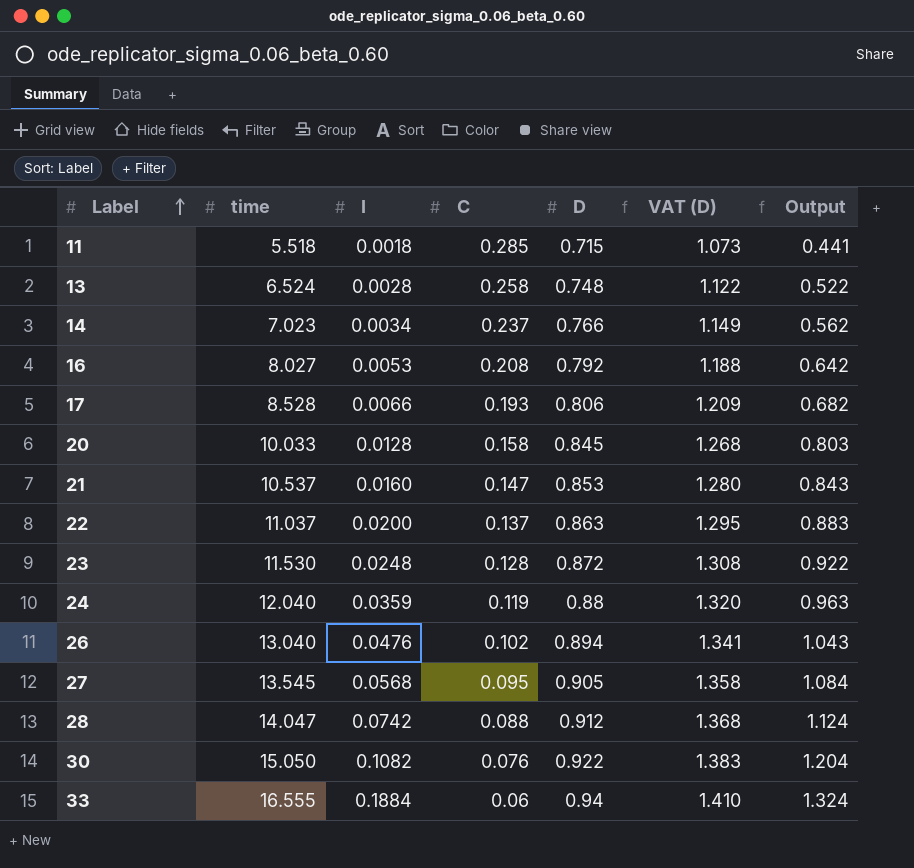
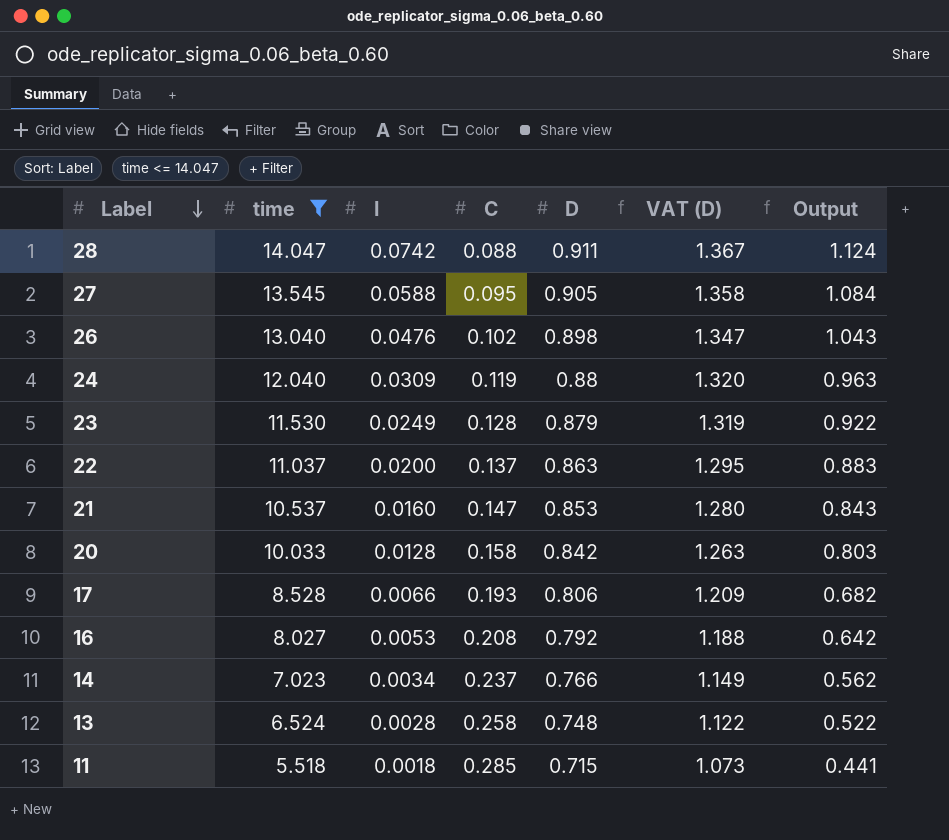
filter: none -> time <= 14.047
row order: Label ascending -> Label descending
28 | D: 0.912 -> 0.911
28 | VAT (D): 1.368 -> 1.367
27 | I: 0.0568 -> 0.0588
26 | D: 0.894 -> 0.898
26 | VAT (D): 1.341 -> 1.347
24 | I: 0.0359 -> 0.0309
23 | I: 0.0248 -> 0.0249
23 | D: 0.872 -> 0.879
23 | VAT (D): 1.308 -> 1.319
20 | D: 0.845 -> 0.842
20 | VAT (D): 1.268 -> 1.263

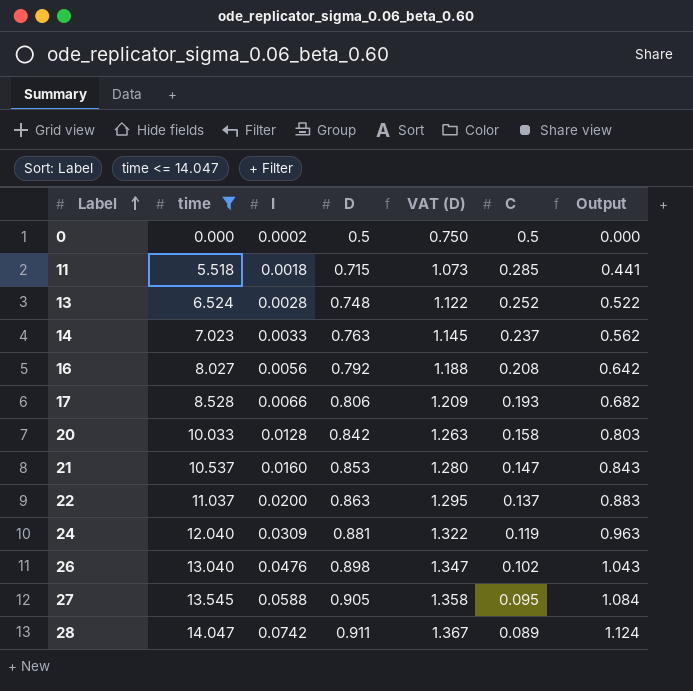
row order: Label descending -> Label ascending
column C | position: 4 -> 6
row 23: 11.530 | 0.0249 | 0.128 | 0.879 | 1.319 | 0.922 -> none
row 0: none -> 0.000 | 0.0002 | 0.5 | 0.750 | 0.5 | 0.000
13 | C: 0.258 -> 0.252
14 | I: 0.0034 -> 0.0033
14 | D: 0.766 -> 0.763
14 | VAT (D): 1.149 -> 1.145
16 | I: 0.0053 -> 0.0056
24 | D: 0.88 -> 0.881
24 | VAT (D): 1.320 -> 1.322
28 | C: 0.088 -> 0.089

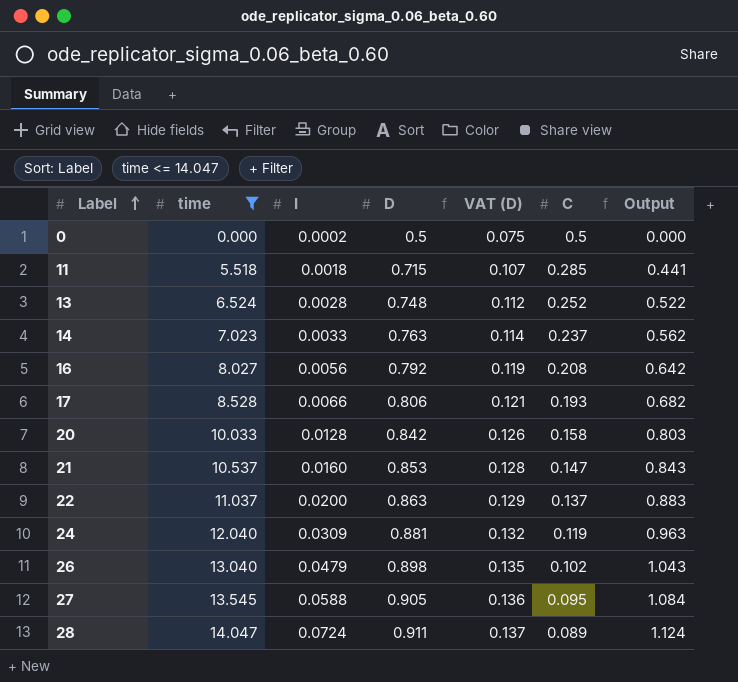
column VAT (D) | formula: [D] * 1.5 -> [D] * 0.15
26 | I: 0.0476 -> 0.0479
28 | I: 0.0742 -> 0.0724

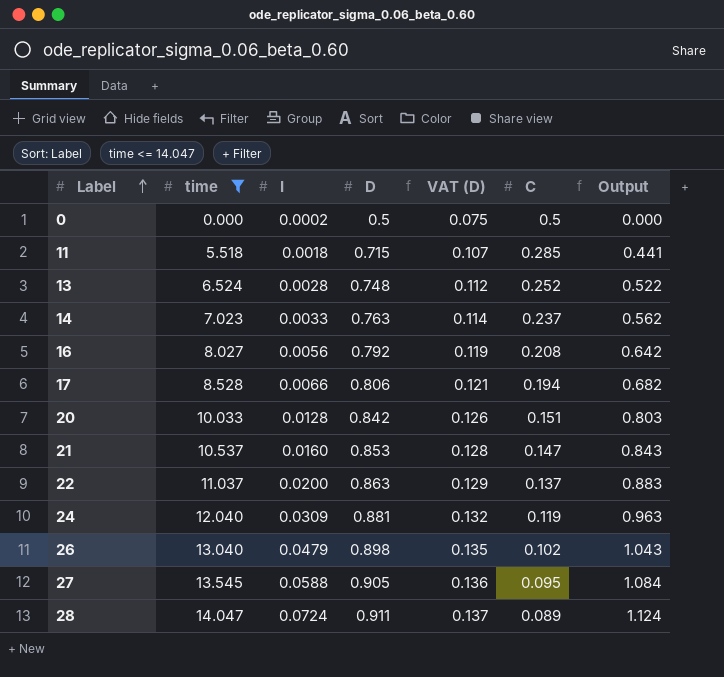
17 | C: 0.193 -> 0.194
20 | C: 0.158 -> 0.151

